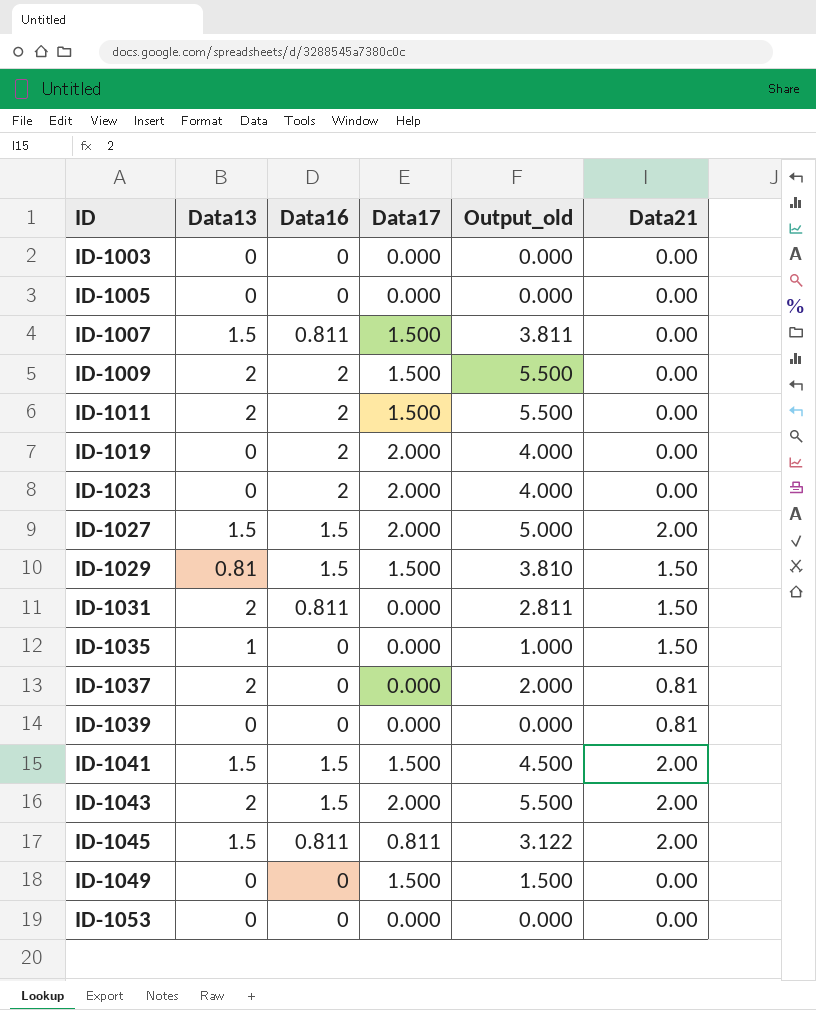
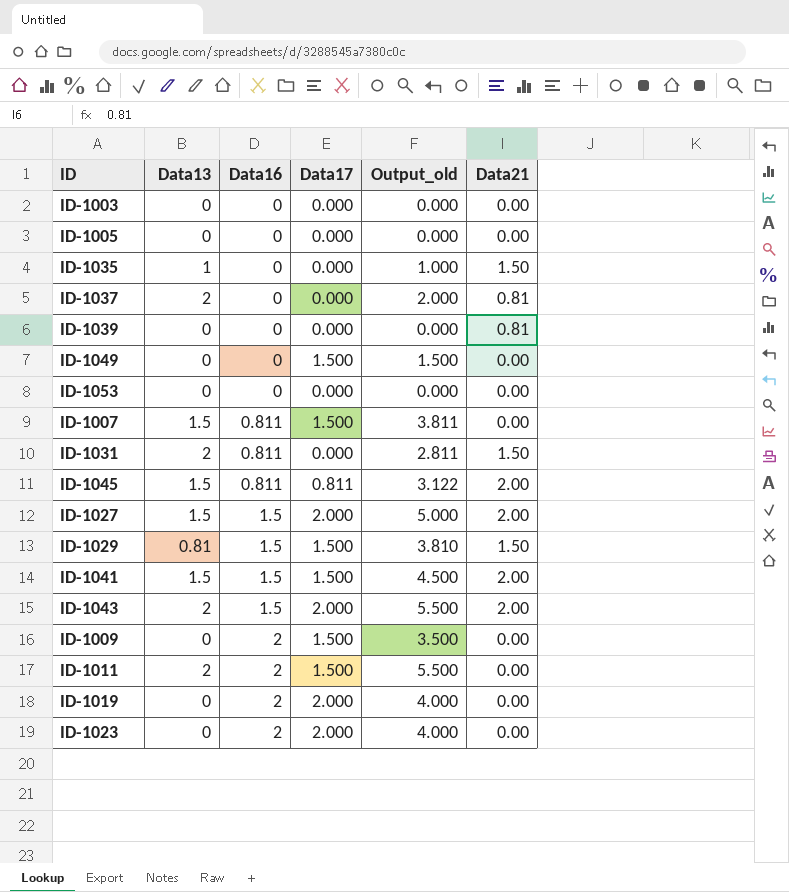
row order: ID ascending -> Data16 ascending
ID-1009 | Data13: 2 -> 0
ID-1009 | Output_old: 5.500 -> 3.500

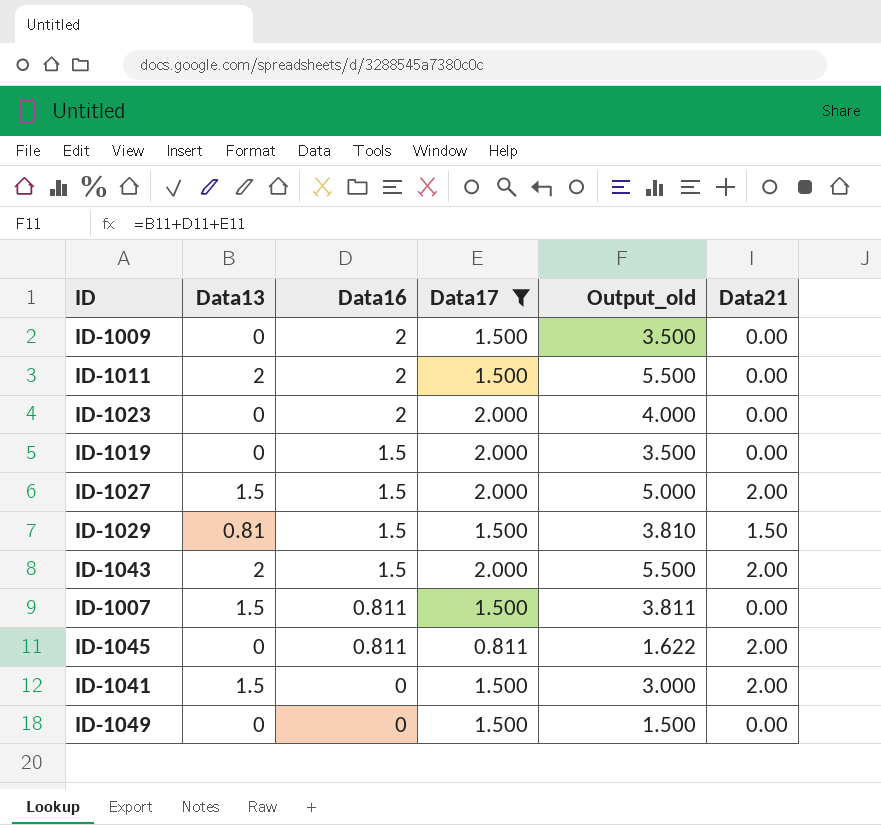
filter: none -> Data17 != 0.000
row order: Data16 ascending -> Data16 descending
ID-1019 | Data16: 2 -> 1.5
ID-1019 | Output_old: 4.000 -> 3.500
ID-1045 | Data13: 1.5 -> 0
ID-1045 | Output_old: 3.122 -> 1.622
ID-1041 | Data16: 1.5 -> 0
ID-1041 | Output_old: 4.500 -> 3.000

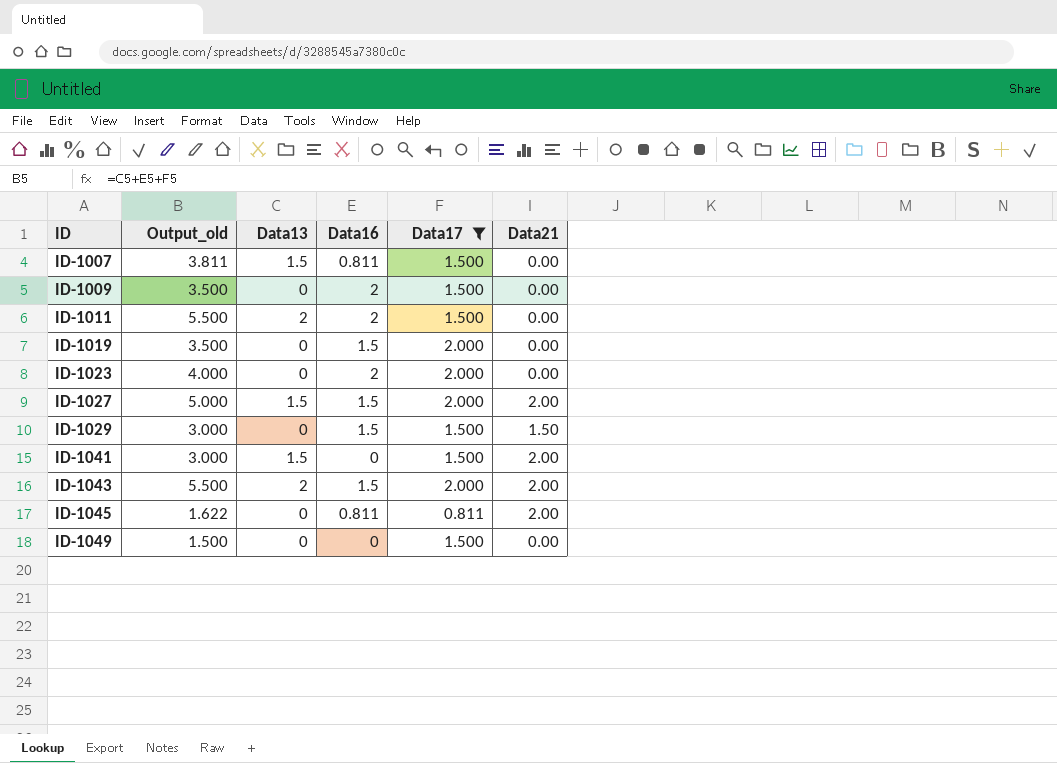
row order: Data16 descending -> ID ascending
column Output_old | position: 5 -> 2
ID-1029 | Output_old: 3.810 -> 3.000
ID-1029 | Data13: 0.81 -> 0

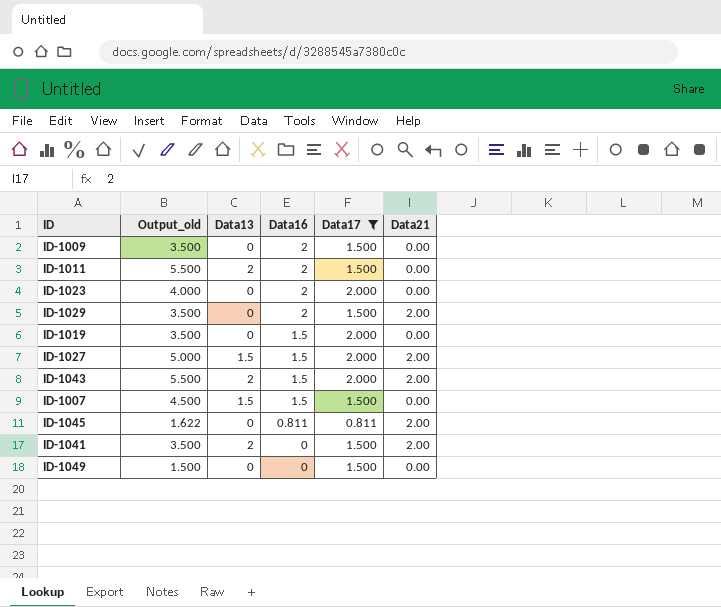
row order: ID ascending -> Data16 descending
ID-1029 | Output_old: 3.000 -> 3.500
ID-1029 | Data16: 1.5 -> 2
ID-1029 | Data21: 1.50 -> 2.00
ID-1007 | Output_old: 3.811 -> 4.500
ID-1007 | Data16: 0.811 -> 1.5
ID-1041 | Output_old: 3.000 -> 3.500
ID-1041 | Data13: 1.5 -> 2

